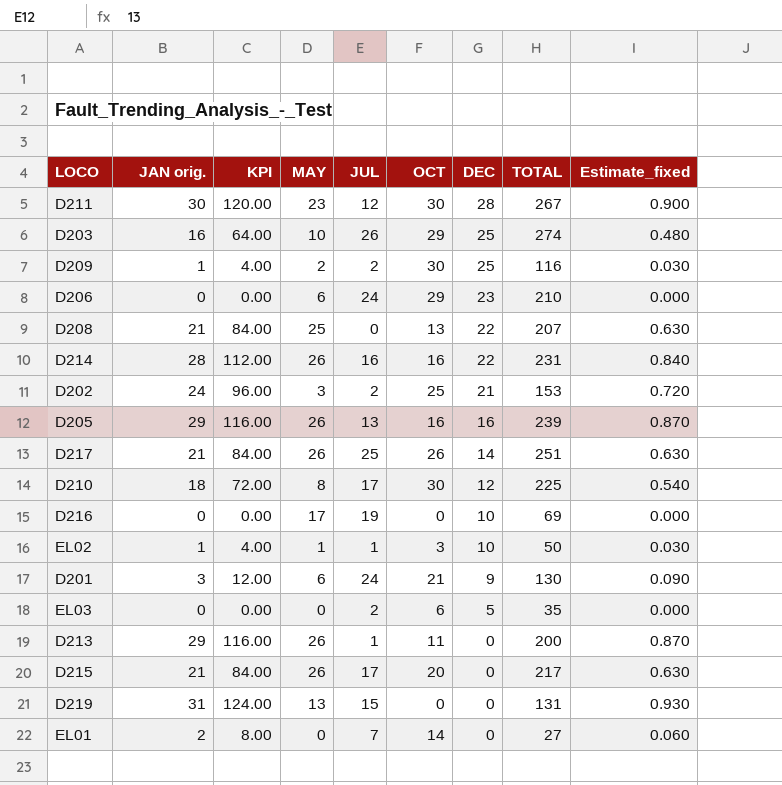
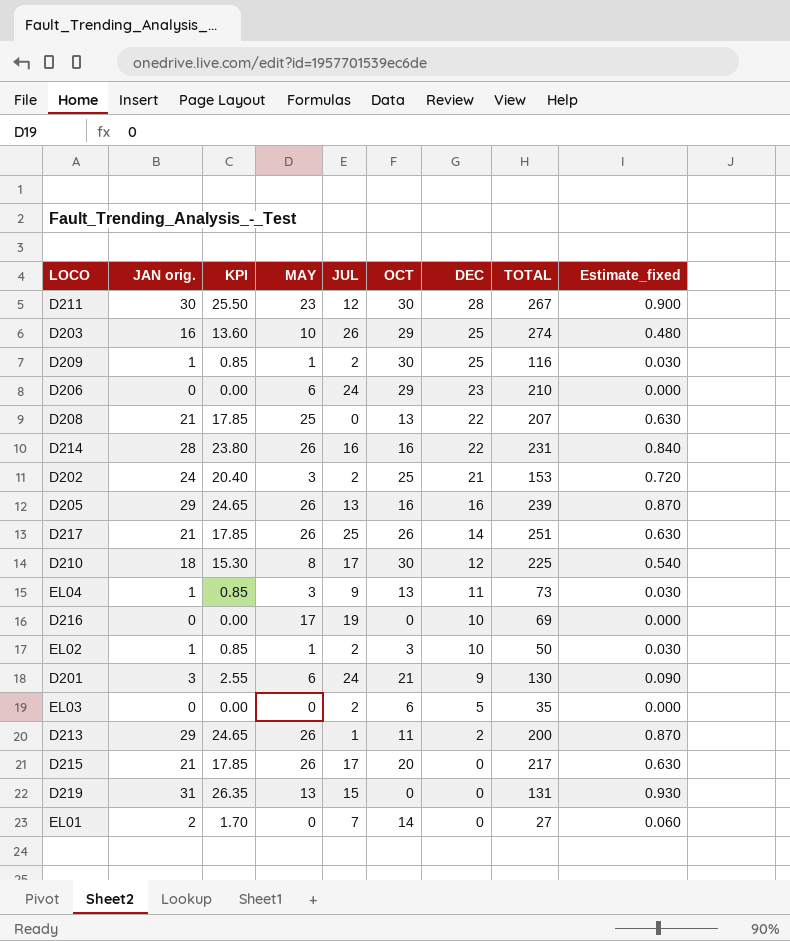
column KPI | formula: [JAN orig.] * 4 -> [JAN orig.] * 0.85
D209 | MAY: 2 -> 1
row EL04: none -> 1 | 0.85 | 3 | 9 | 13 | 11 | 73 | 0.030
EL02 | JUL: 1 -> 2
D213 | DEC: 0 -> 2

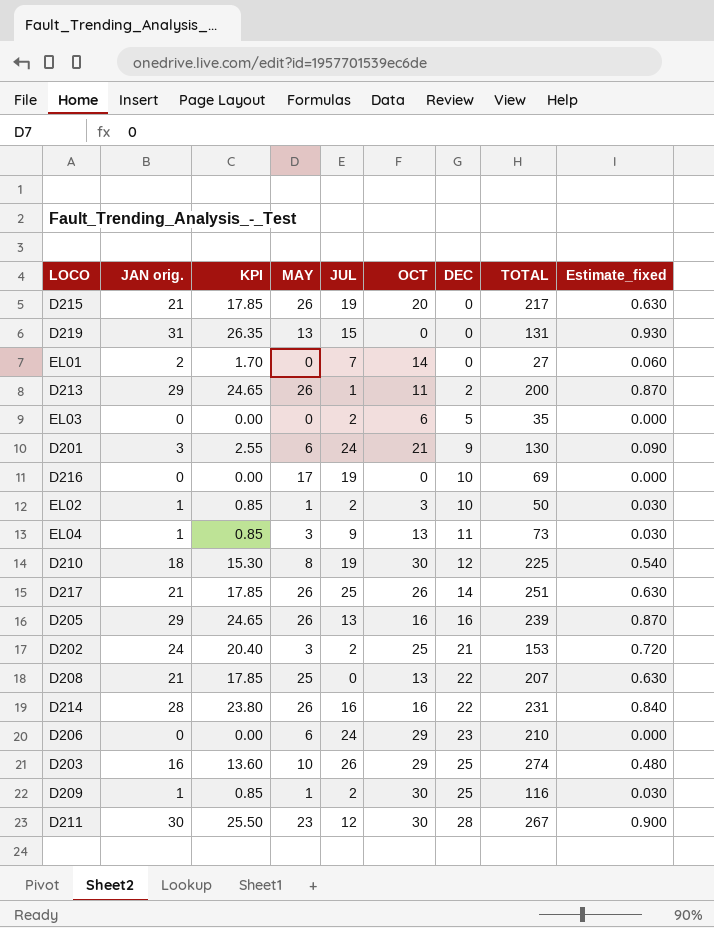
row order: DEC descending -> DEC ascending
D215 | JUL: 17 -> 19
D210 | JUL: 17 -> 19

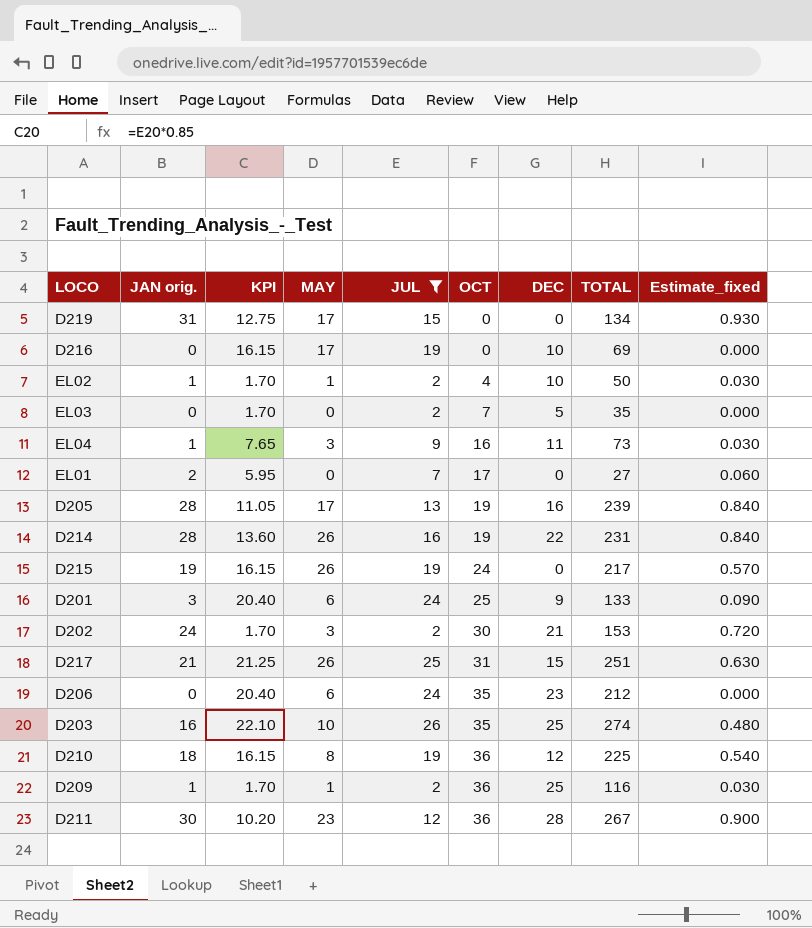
filter: none -> JUL >= 2
row order: DEC ascending -> OCT ascending
column KPI | formula: [JAN orig.] * 0.85 -> [JUL] * 0.85
D219 | MAY: 13 -> 17
D219 | TOTAL: 131 -> 134
EL02 | OCT: 3 -> 4
EL03 | OCT: 6 -> 7
EL04 | OCT: 13 -> 16
EL01 | OCT: 14 -> 17
D205 | JAN orig.: 29 -> 28
D205 | MAY: 26 -> 17
D205 | OCT: 16 -> 19
D205 | Estimate_fixed: 0.870 -> 0.840
D214 | OCT: 16 -> 19
D215 | JAN orig.: 21 -> 19
D215 | OCT: 20 -> 24
D215 | Estimate_fixed: 0.630 -> 0.570
D201 | OCT: 21 -> 25
D201 | TOTAL: 130 -> 133
D202 | OCT: 25 -> 30
D217 | OCT: 26 -> 31
D217 | DEC: 14 -> 15
D206 | OCT: 29 -> 35
D206 | TOTAL: 210 -> 212
D203 | OCT: 29 -> 35
D210 | OCT: 30 -> 36
D209 | OCT: 30 -> 36
D211 | OCT: 30 -> 36

